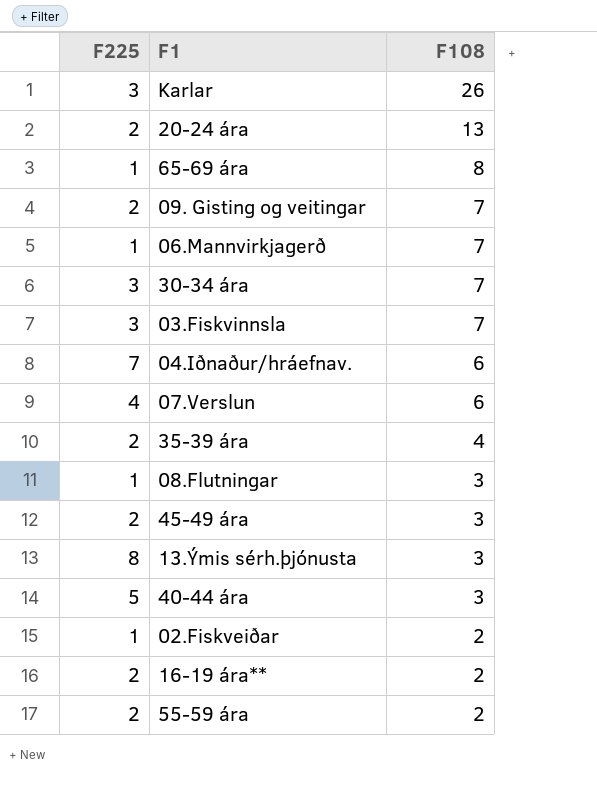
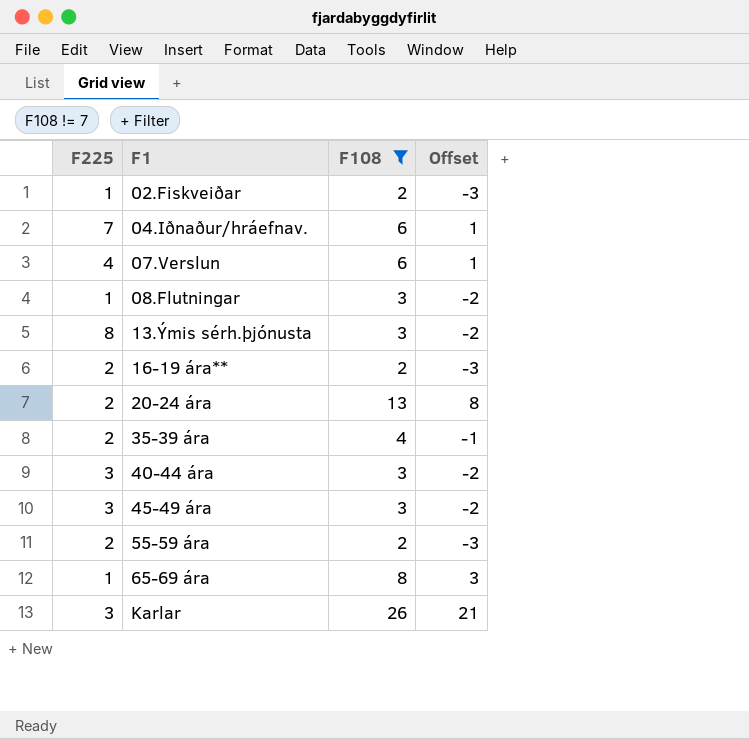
filter: none -> F108 != 7
row order: F108 descending -> F1 ascending
column Offset | formula: none -> [F108] - 5
40-44 ára | F225: 5 -> 3
45-49 ára | F225: 2 -> 3

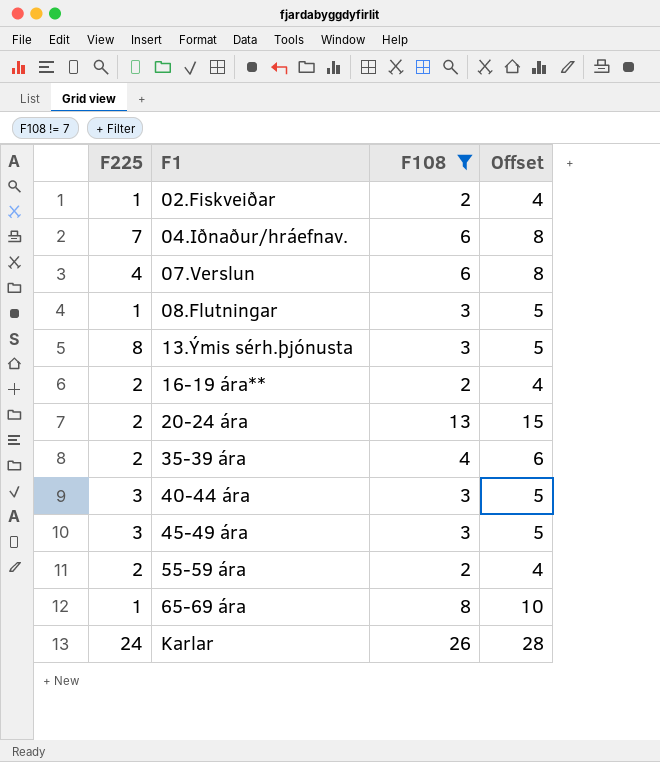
column Offset | formula: [F108] - 5 -> [F108] + 2
Karlar | F225: 3 -> 24

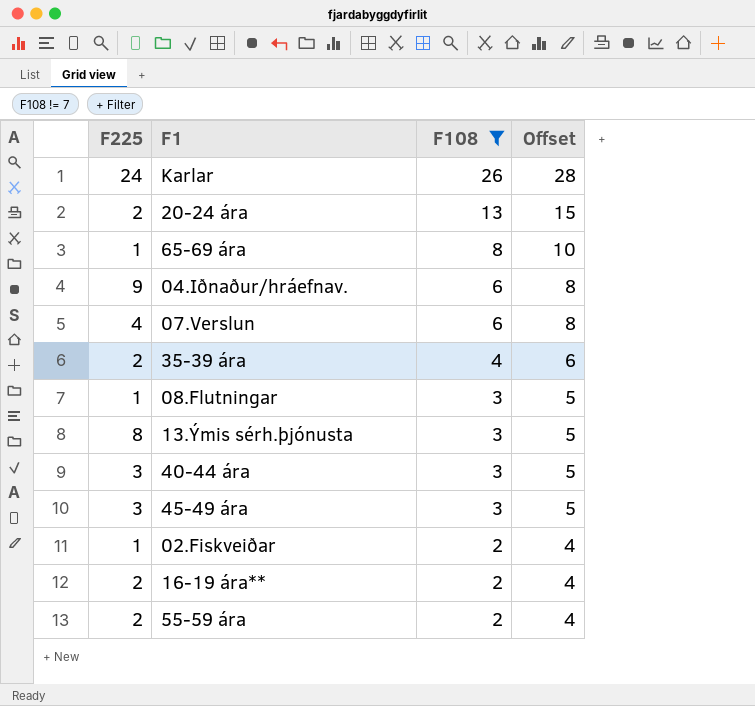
row order: F1 ascending -> F108 descending
04.Iðnaður/hráefnav. | F225: 7 -> 9

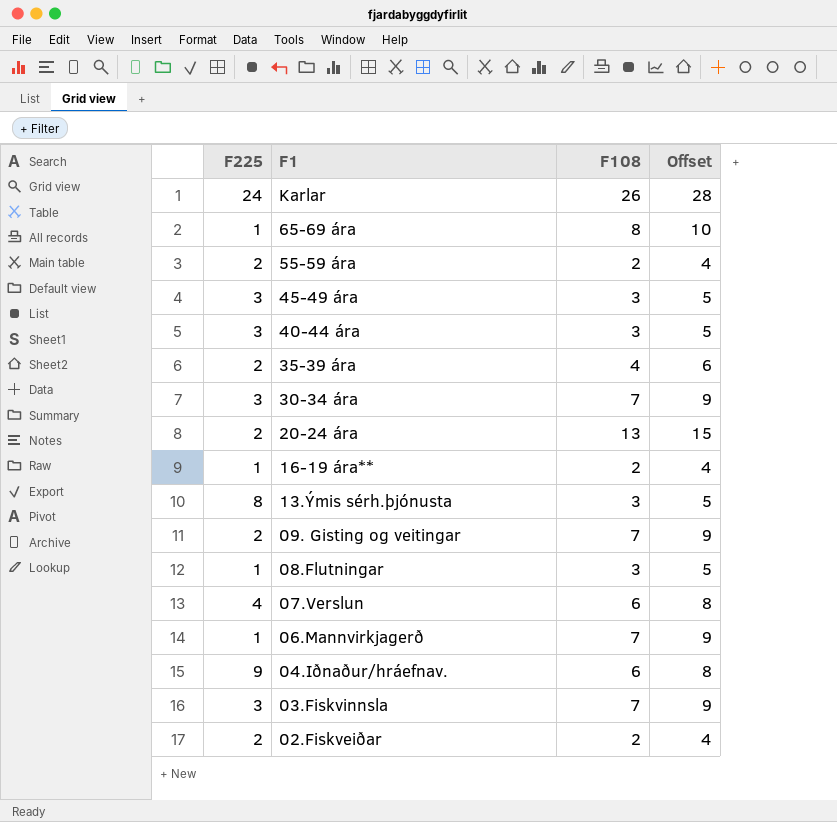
filter: F108 != 7 -> none
row order: F108 descending -> F1 descending
16-19 ára** | F225: 2 -> 1
02.Fiskveiðar | F225: 1 -> 2

